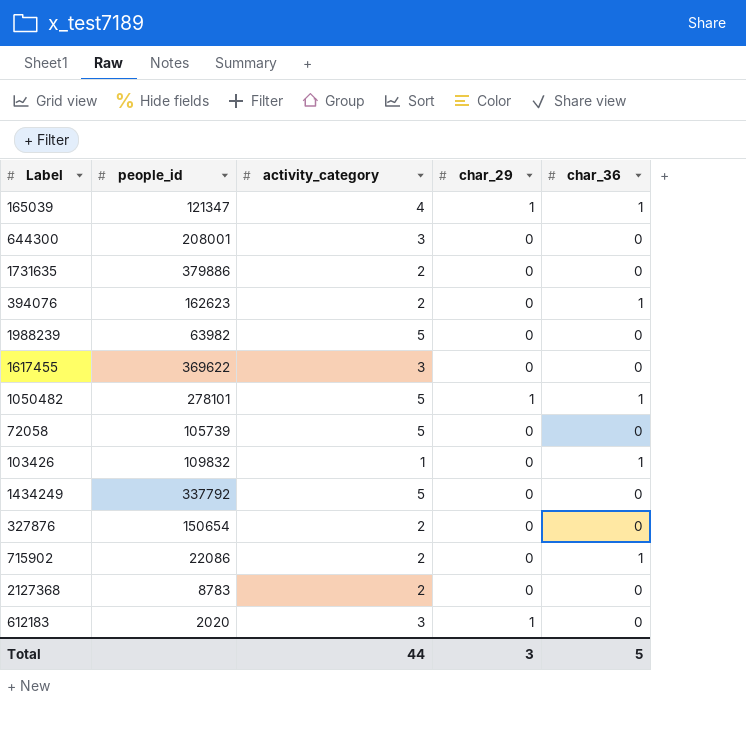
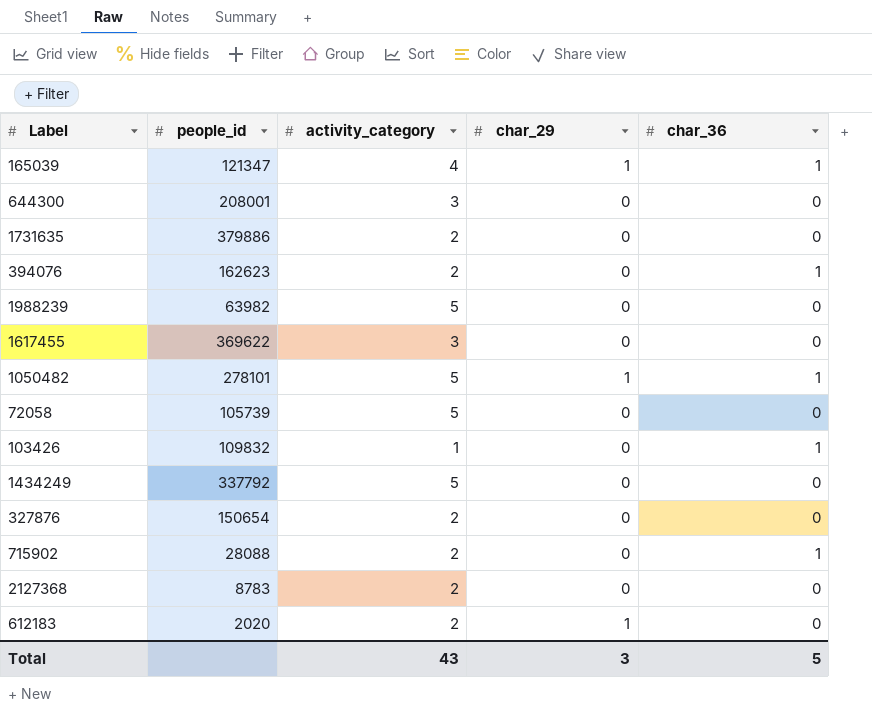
715902 | people_id: 22086 -> 28088
612183 | activity_category: 3 -> 2
Total | activity_category: 44 -> 43

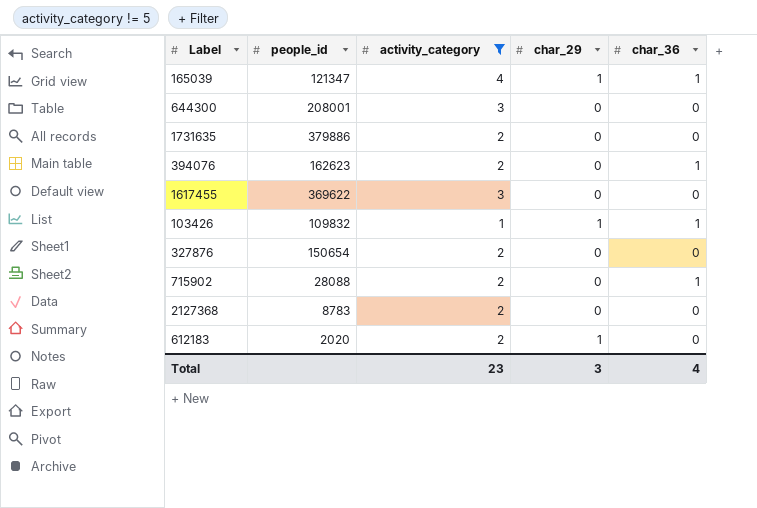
filter: none -> activity_category != 5
103426 | char_29: 0 -> 1
Total | activity_category: 43 -> 23
Total | char_36: 5 -> 4

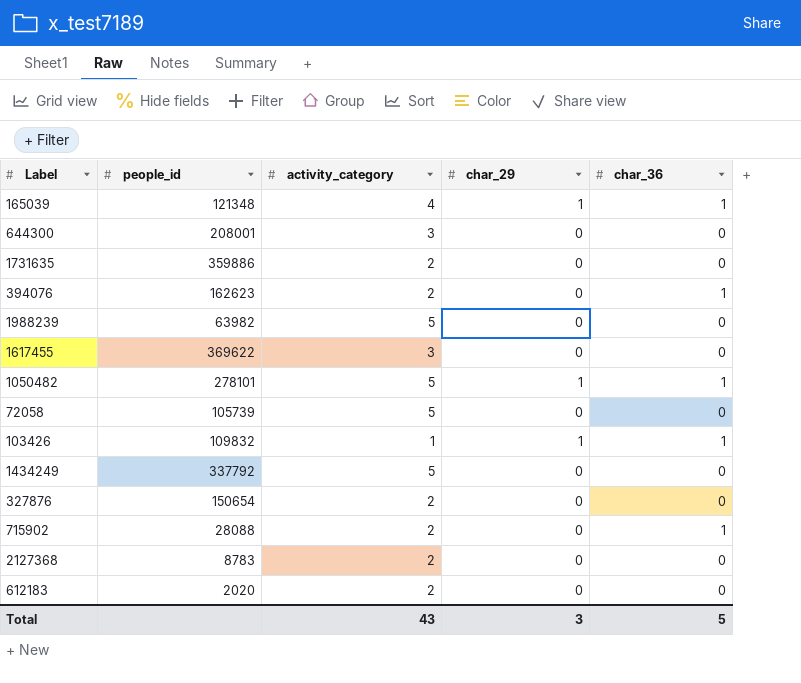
filter: activity_category != 5 -> none
165039 | people_id: 121347 -> 121348
1731635 | people_id: 379886 -> 359886
612183 | char_29: 1 -> 0
Total | activity_category: 23 -> 43
Total | char_36: 4 -> 5

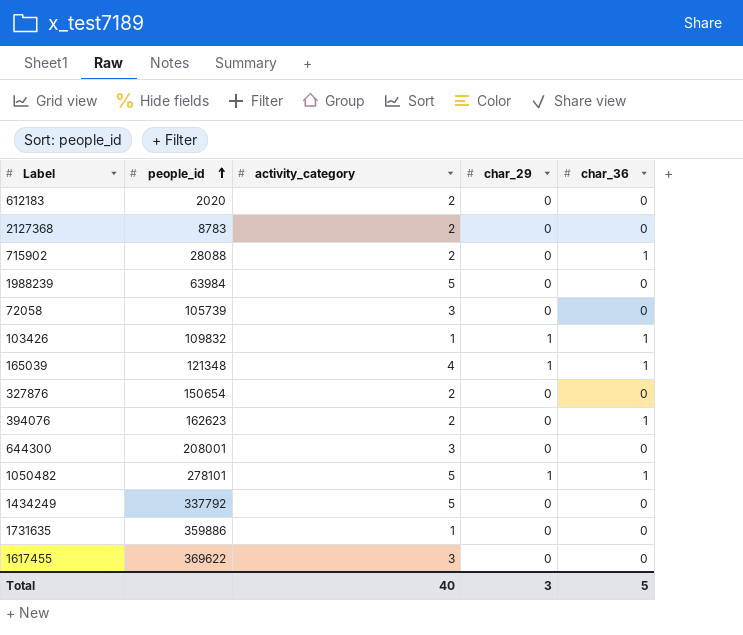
row order: none -> people_id ascending
1988239 | people_id: 63982 -> 63984
72058 | activity_category: 5 -> 3
1731635 | activity_category: 2 -> 1
Total | activity_category: 43 -> 40

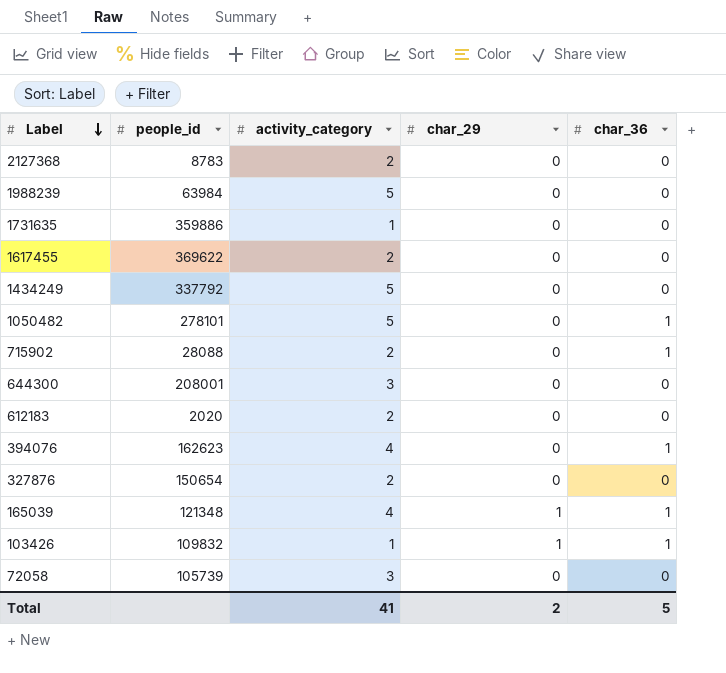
row order: people_id ascending -> Label descending
1617455 | activity_category: 3 -> 2
1050482 | char_29: 1 -> 0
394076 | activity_category: 2 -> 4
Total | activity_category: 40 -> 41
Total | char_29: 3 -> 2

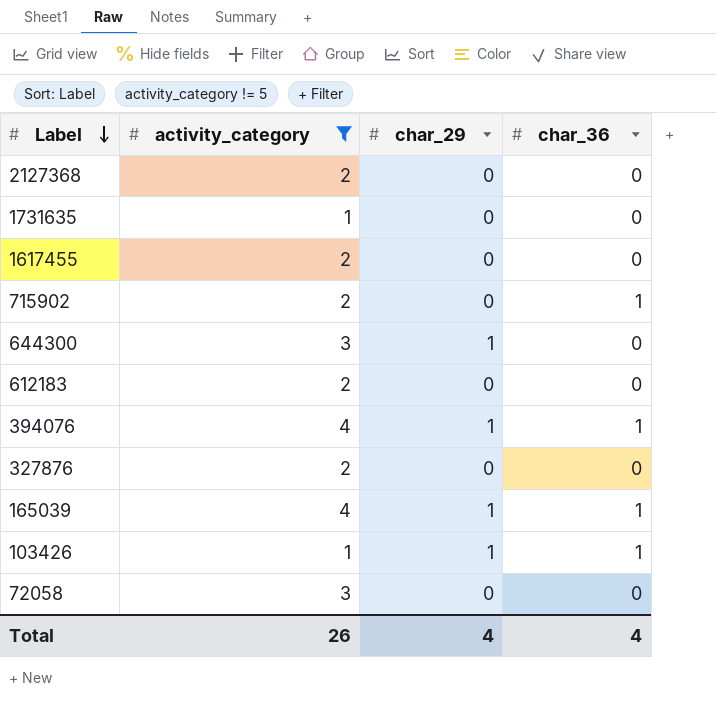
filter: none -> activity_category != 5
column people_id | position: 2 -> none
644300 | char_29: 0 -> 1
394076 | char_29: 0 -> 1
Total | activity_category: 41 -> 26
Total | char_29: 2 -> 4
Total | char_36: 5 -> 4

